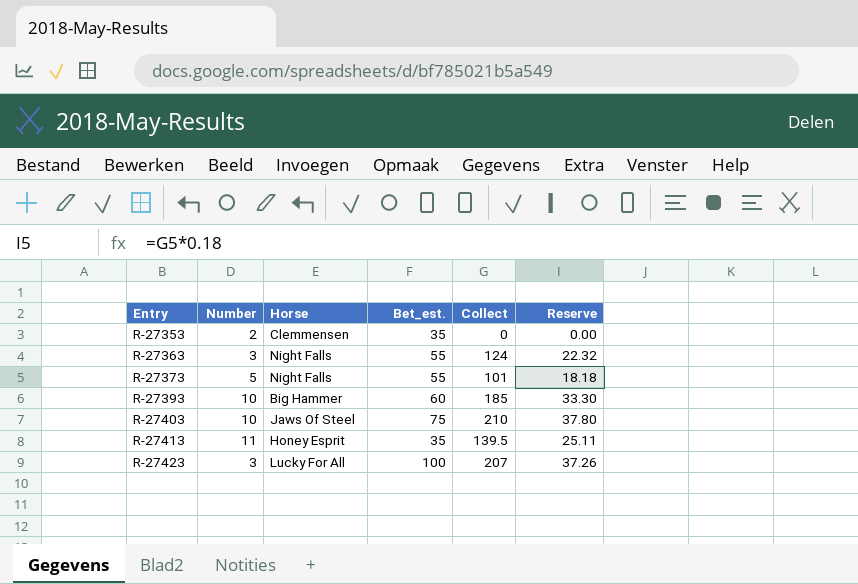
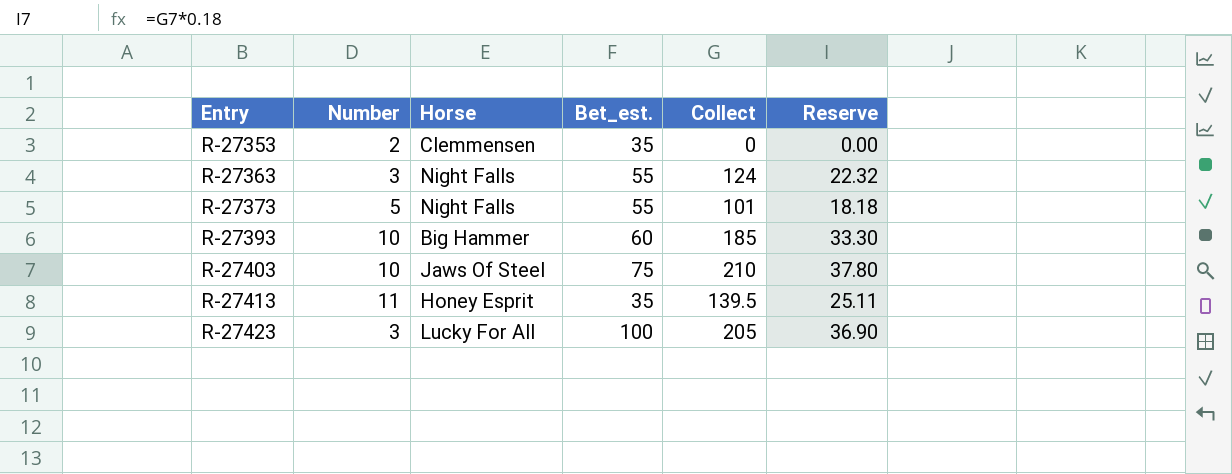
R-27423 | Collect: 207 -> 205
R-27423 | Reserve: 37.26 -> 36.90

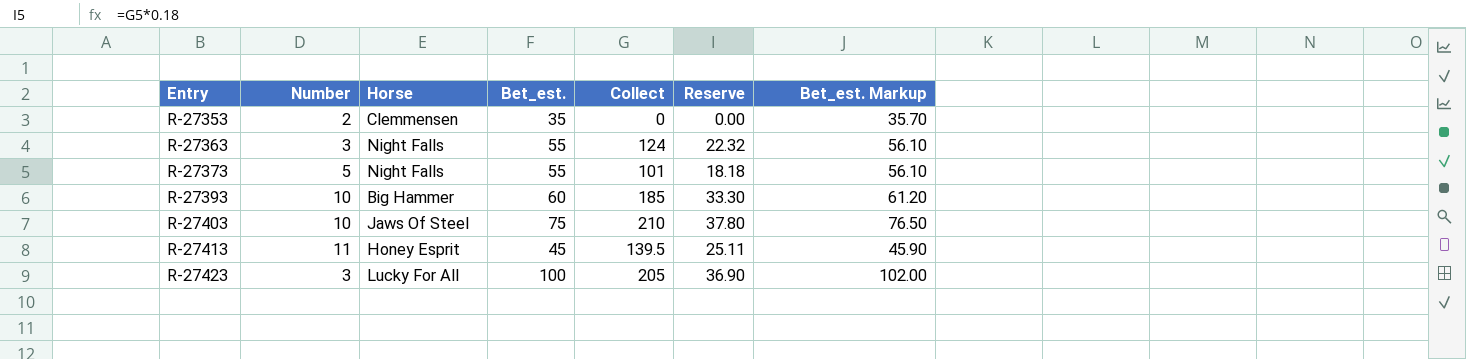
column Bet_est. Markup | formula: none -> [Bet_est.] * 1.02
R-27413 | Bet_est.: 35 -> 45

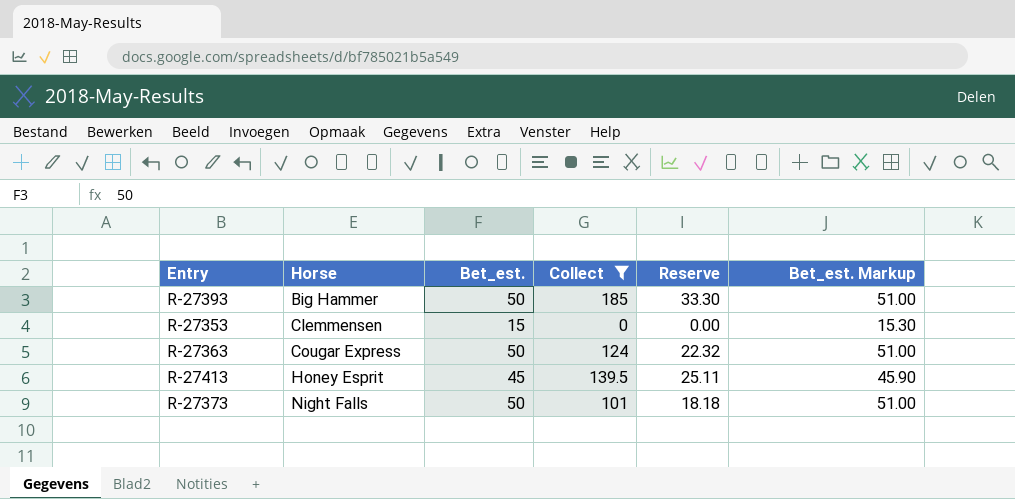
filter: none -> Collect <= 185
row order: Entry ascending -> Horse ascending
column Number | position: 2 -> none
R-27393 | Bet_est.: 60 -> 50
R-27393 | Bet_est. Markup: 61.20 -> 51.00
R-27353 | Bet_est.: 35 -> 15
R-27353 | Bet_est. Markup: 35.70 -> 15.30
R-27363 | Horse: Night Falls -> Cougar Express
R-27363 | Bet_est.: 55 -> 50
R-27363 | Bet_est. Markup: 56.10 -> 51.00
R-27373 | Bet_est.: 55 -> 50
R-27373 | Bet_est. Markup: 56.10 -> 51.00

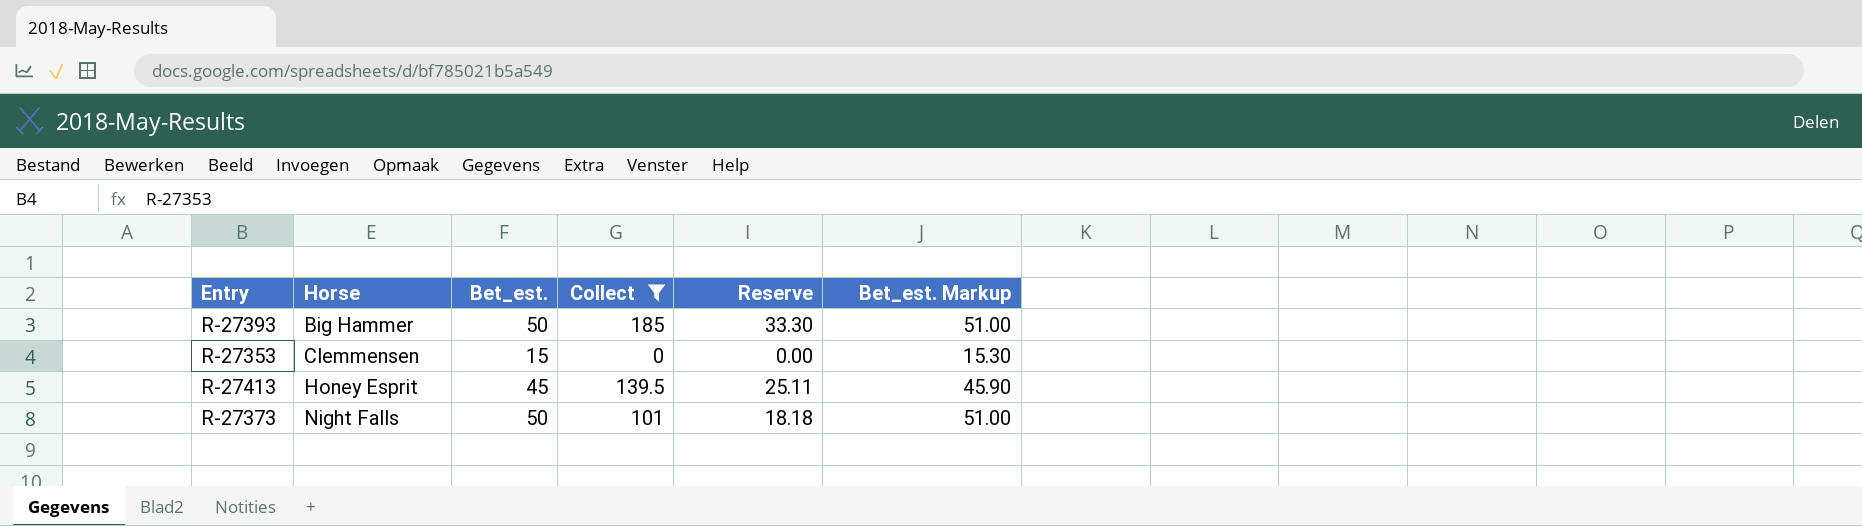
row R-27363: Cougar Express | 50 | 124 | 22.32 | 51.00 -> none

